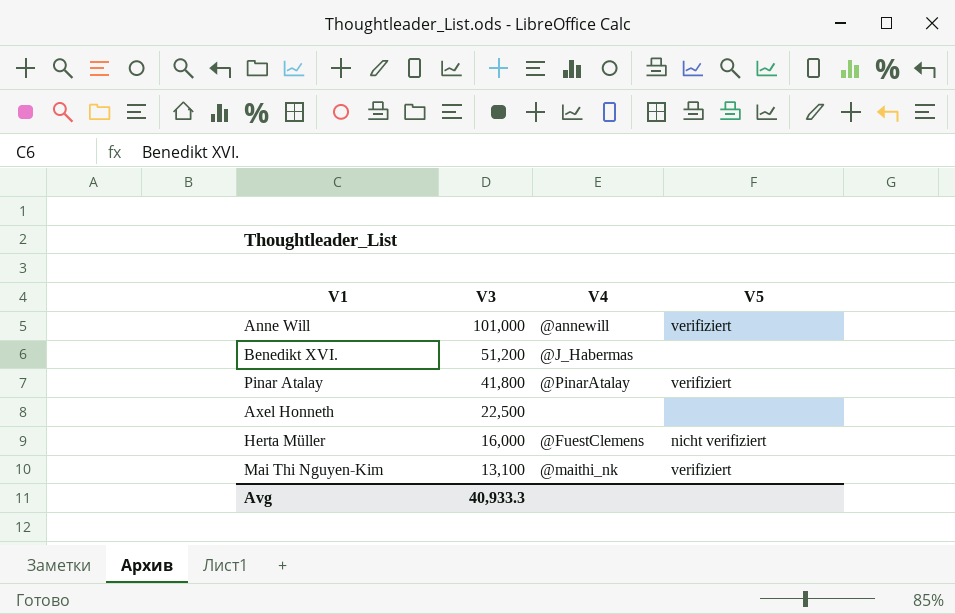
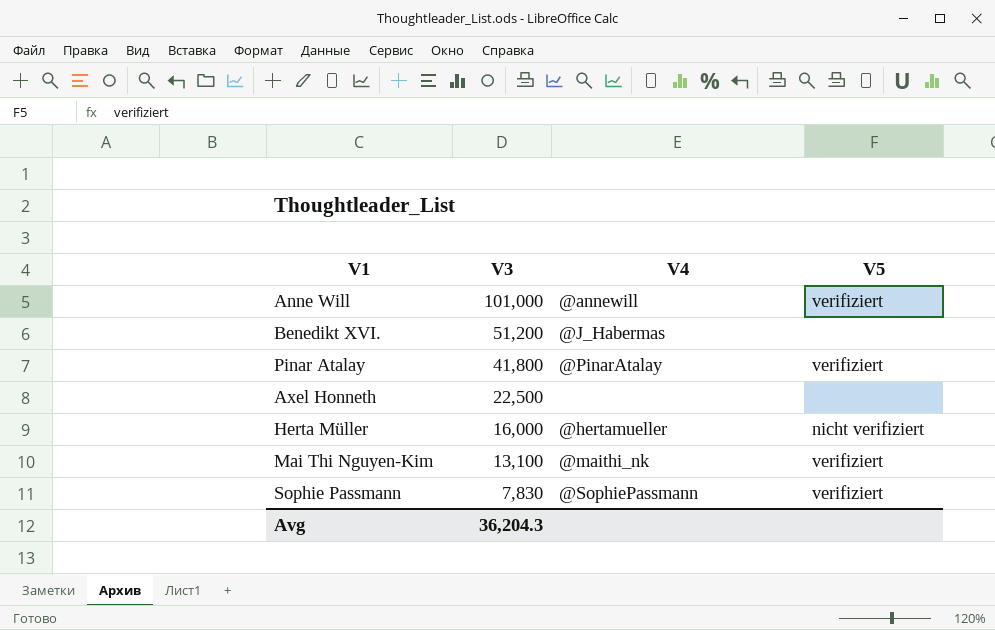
Herta Müller | V4: @FuestClemens -> @hertamueller
row Sophie Passmann: none -> 7,830 | @SophiePassmann | verifiziert
Avg | V3: 40,933.3 -> 36,204.3

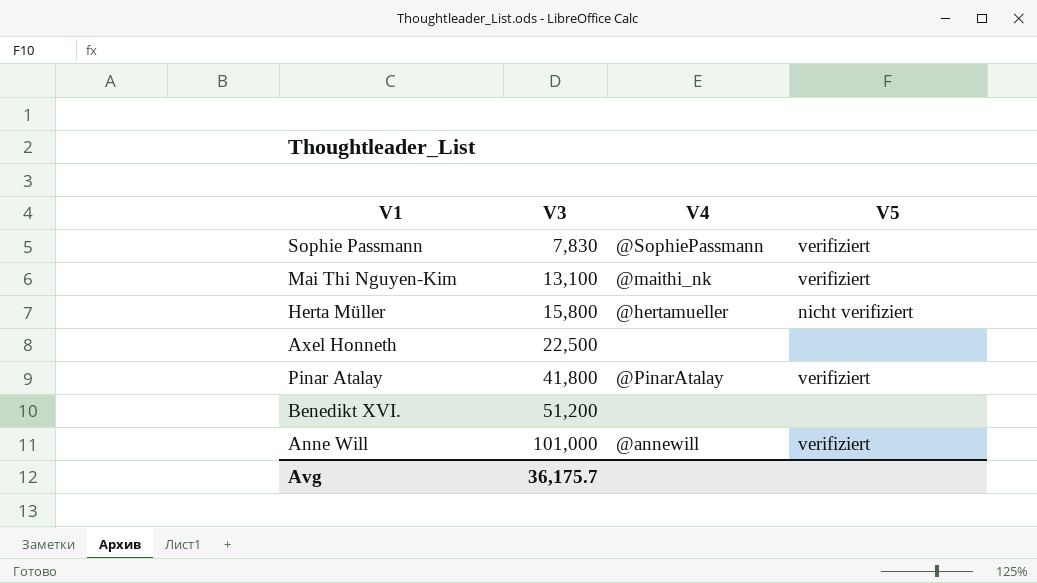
row order: V3 descending -> V3 ascending
Herta Müller | V3: 16,000 -> 15,800
Benedikt XVI. | V4: @J_Habermas -> none
Avg | V3: 36,204.3 -> 36,175.7

